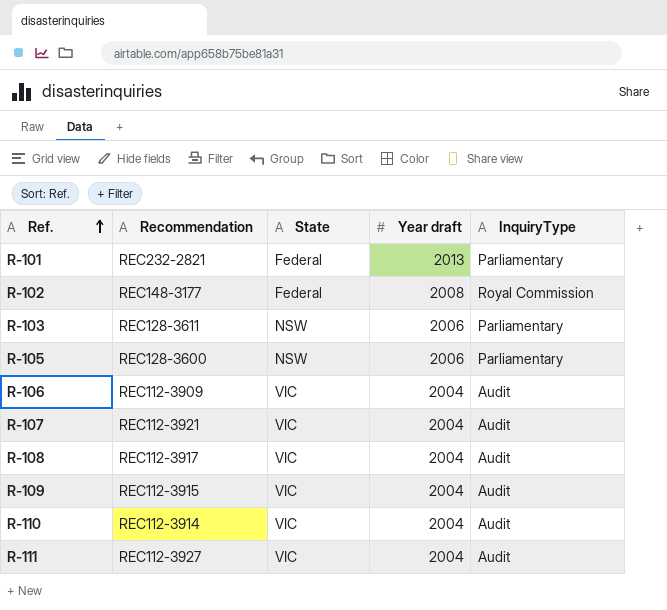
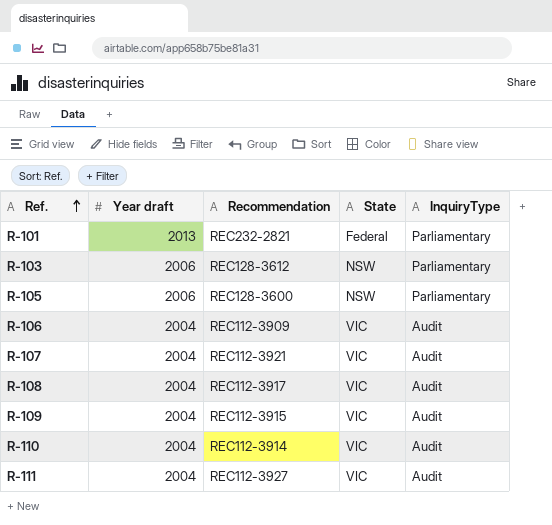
column Year draft | position: 4 -> 2
row R-102: REC148-3177 | Federal | 2008 | Royal Commission -> none
R-103 | Recommendation: REC128-3611 -> REC128-3612

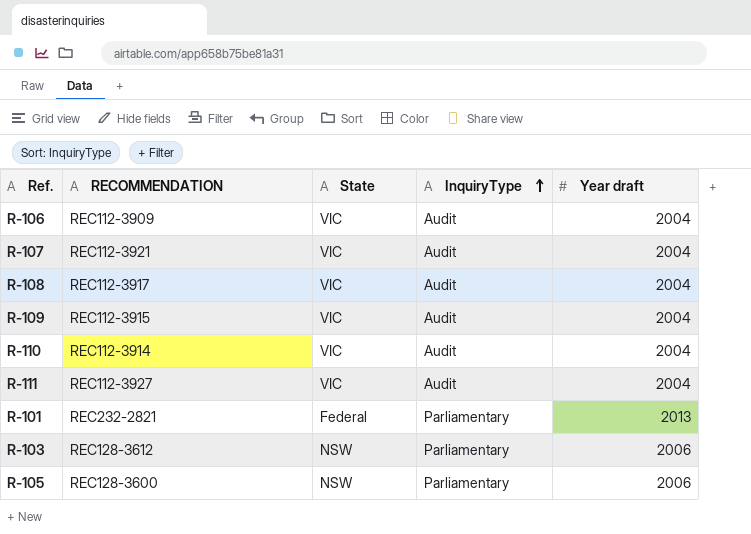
row order: Ref. ascending -> InquiryType ascending
column name: Recommendation -> RECOMMENDATION
column Year draft | position: 2 -> 5

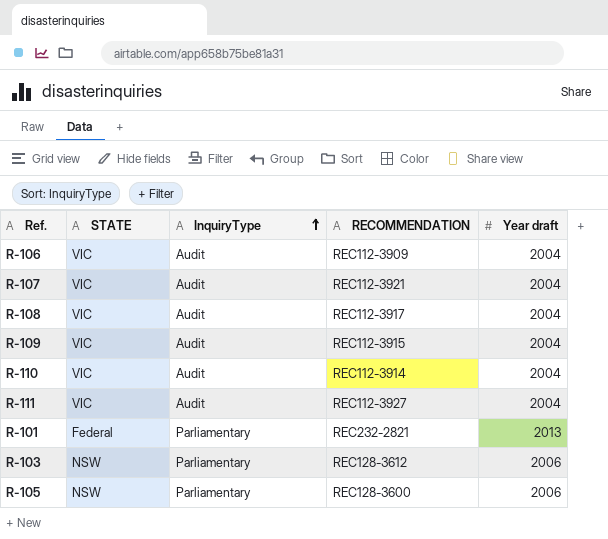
column name: State -> STATE
column RECOMMENDATION | position: 2 -> 4

